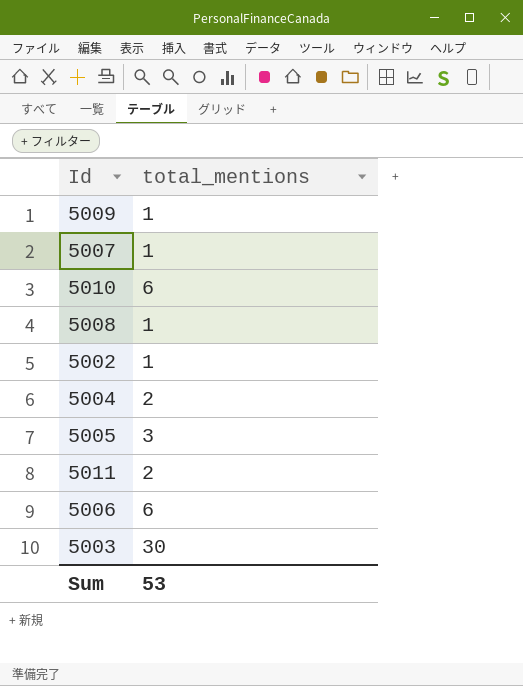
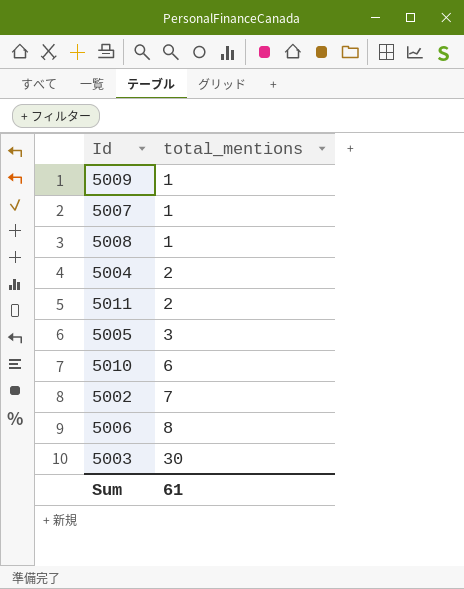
row order: none -> total_mentions ascending
5002 | total_mentions: 1 -> 7
5006 | total_mentions: 6 -> 8
Sum | total_mentions: 53 -> 61

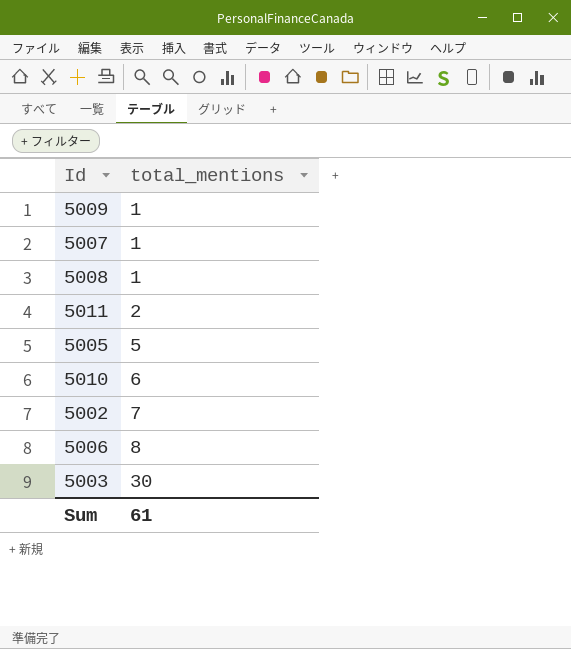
row 5004: 2 -> none
5005 | total_mentions: 3 -> 5

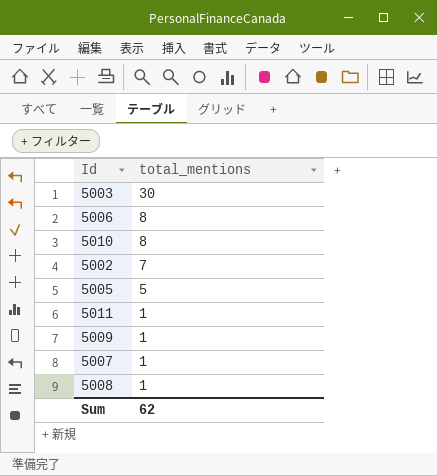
row order: total_mentions ascending -> total_mentions descending
5010 | total_mentions: 6 -> 8
5011 | total_mentions: 2 -> 1
Sum | total_mentions: 61 -> 62

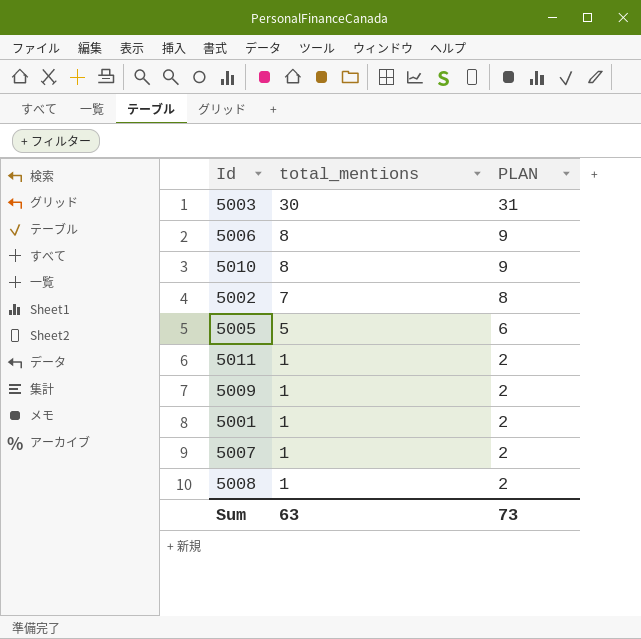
column PLAN | formula: none -> [total_mentions] + 1
row 5001: none -> 1 | 2
Sum | total_mentions: 62 -> 63

